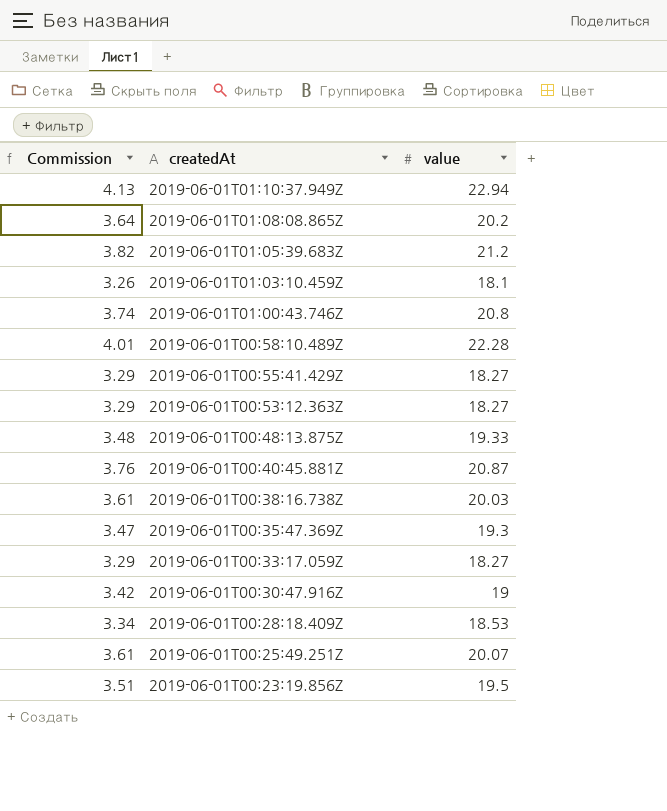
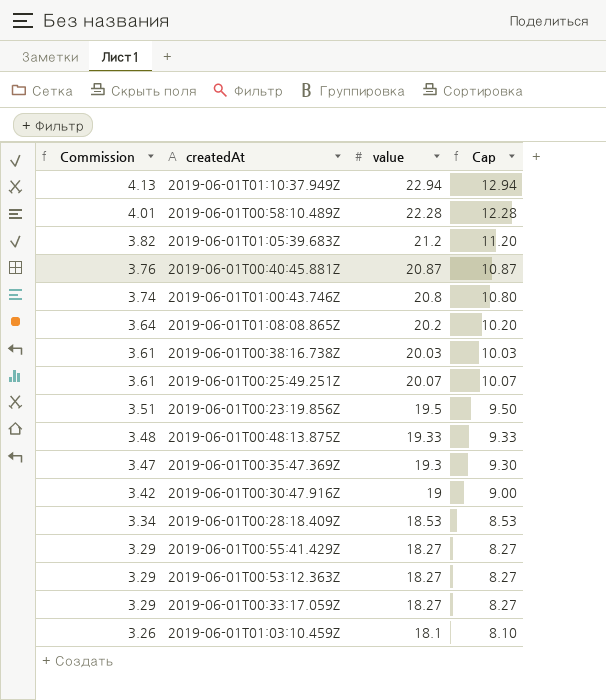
row order: createdAt descending -> Commission descending
column Cap | formula: none -> [value] - 10

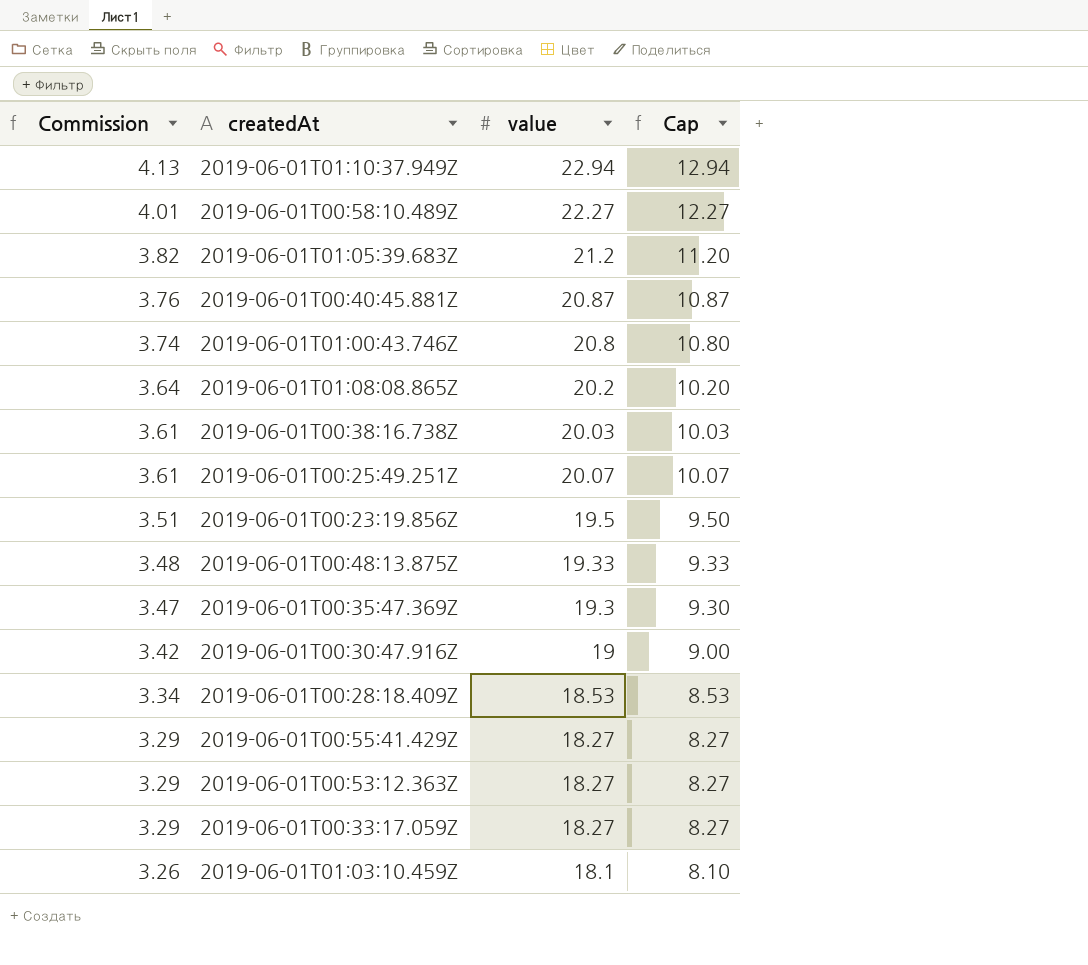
2019-06-01T00:58:10.489Z | value: 22.28 -> 22.27
2019-06-01T00:58:10.489Z | Cap: 12.28 -> 12.27

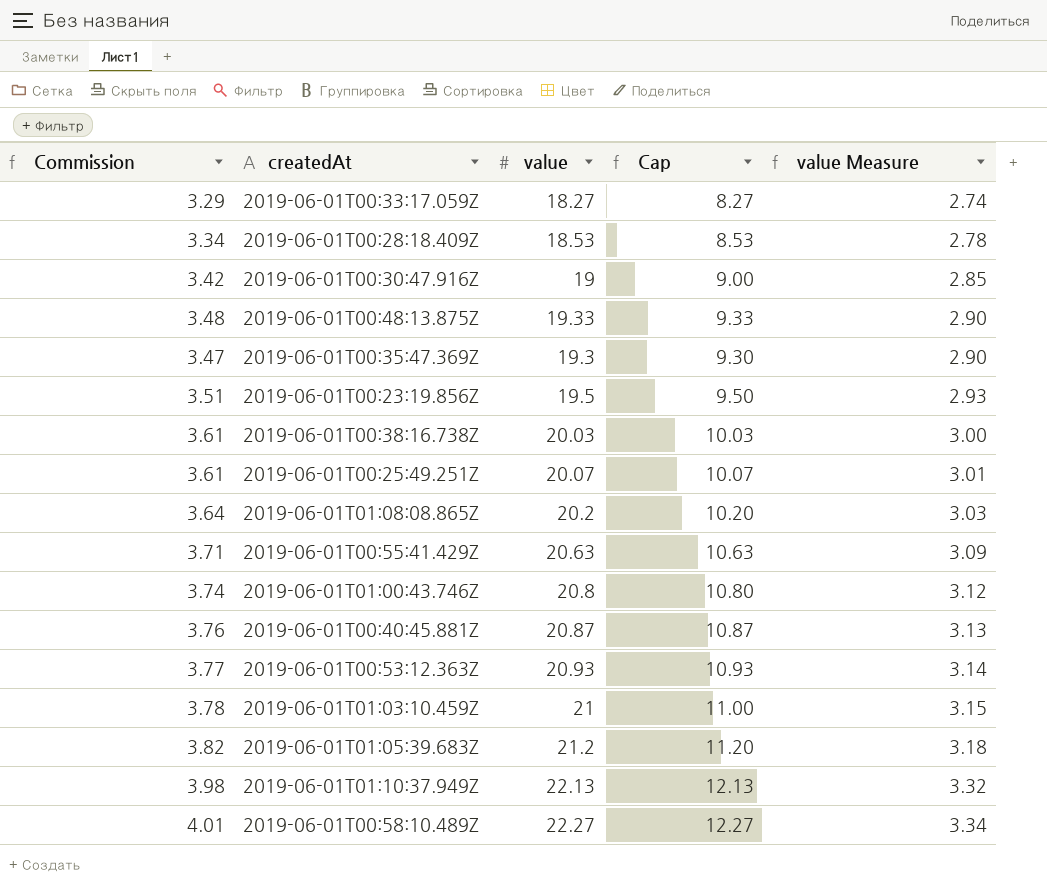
row order: Commission descending -> value Measure ascending
column value Measure | formula: none -> [value] * 0.15
2019-06-01T00:55:41.429Z | Commission: 3.29 -> 3.71
2019-06-01T00:55:41.429Z | value: 18.27 -> 20.63
2019-06-01T00:55:41.429Z | Cap: 8.27 -> 10.63
2019-06-01T00:53:12.363Z | Commission: 3.29 -> 3.77
2019-06-01T00:53:12.363Z | value: 18.27 -> 20.93
2019-06-01T00:53:12.363Z | Cap: 8.27 -> 10.93
2019-06-01T01:03:10.459Z | Commission: 3.26 -> 3.78
2019-06-01T01:03:10.459Z | value: 18.1 -> 21
2019-06-01T01:03:10.459Z | Cap: 8.10 -> 11.00
2019-06-01T01:10:37.949Z | Commission: 4.13 -> 3.98
2019-06-01T01:10:37.949Z | value: 22.94 -> 22.13
2019-06-01T01:10:37.949Z | Cap: 12.94 -> 12.13

